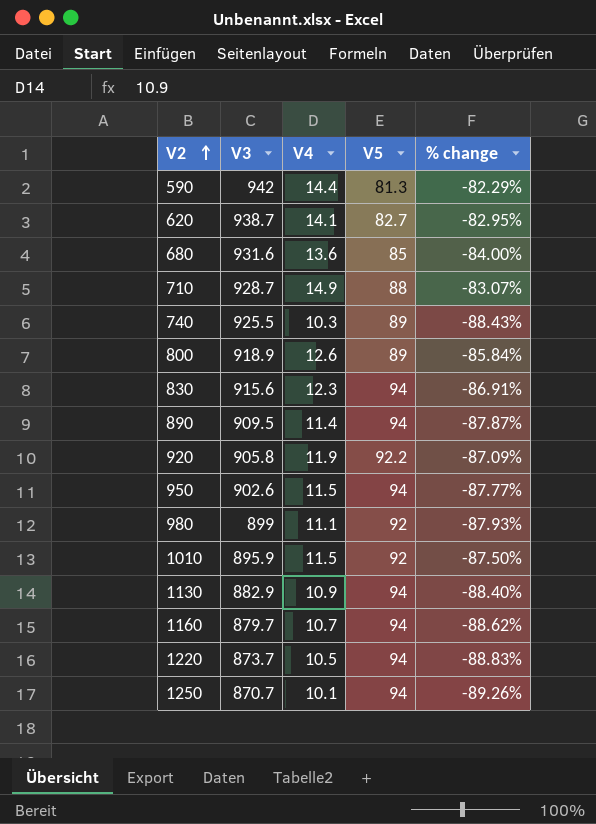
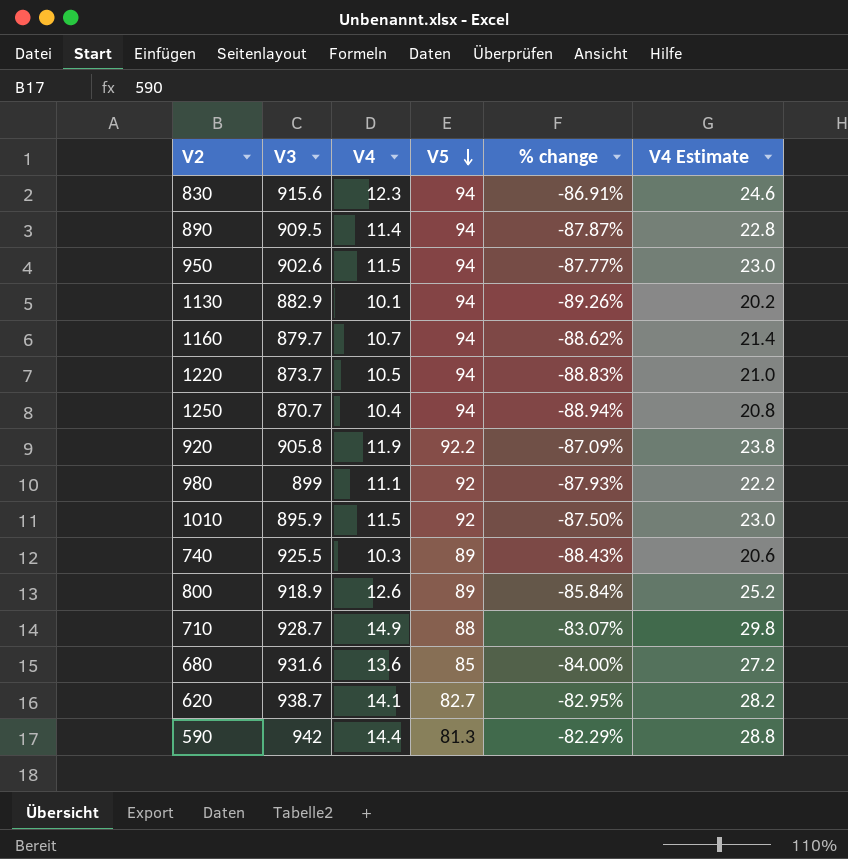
row order: V2 ascending -> V5 descending
column V4 Estimate | formula: none -> [V4] * 2
1130 | V4: 10.9 -> 10.1
1130 | % change: -88.40% -> -89.26%
1250 | V4: 10.1 -> 10.4
1250 | % change: -89.26% -> -88.94%

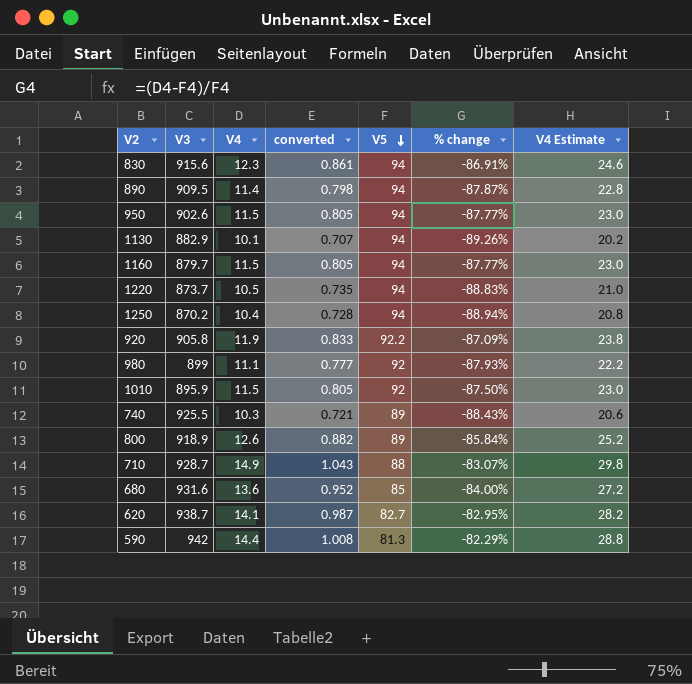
column converted | formula: none -> [V4] * 0.07
1160 | V4: 10.7 -> 11.5
1160 | % change: -88.62% -> -87.77%
1160 | V4 Estimate: 21.4 -> 23.0
1250 | V3: 870.7 -> 870.2

